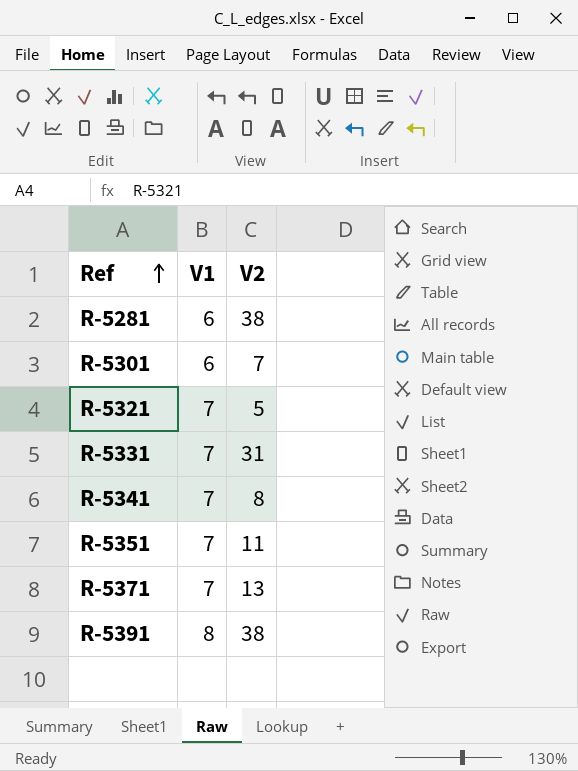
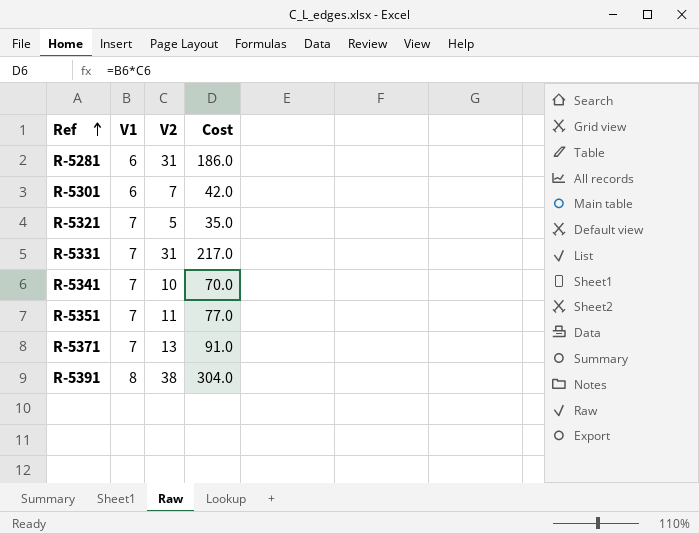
column Cost | formula: none -> [V1] * [V2]
R-5281 | V2: 38 -> 31
R-5341 | V2: 8 -> 10

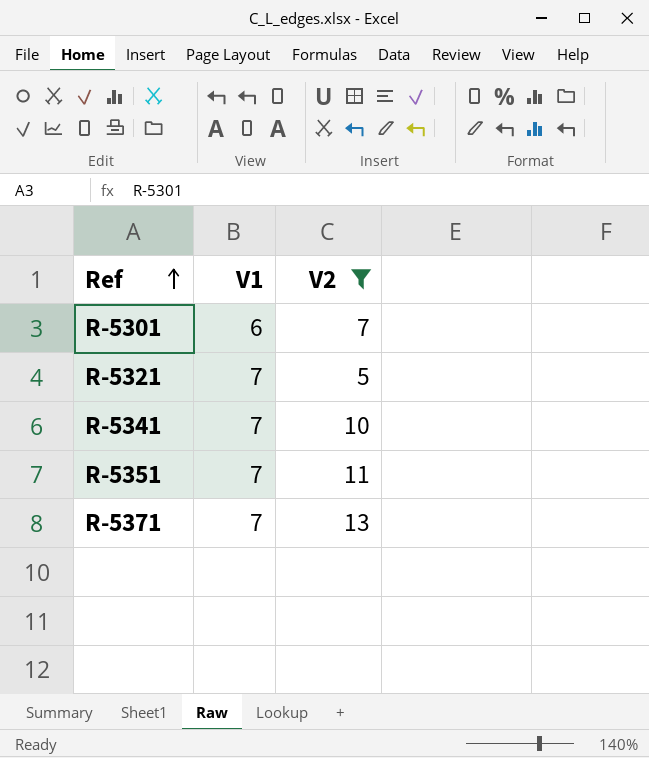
filter: none -> V2 <= 13
column Cost | formula: [V1] * [V2] -> none

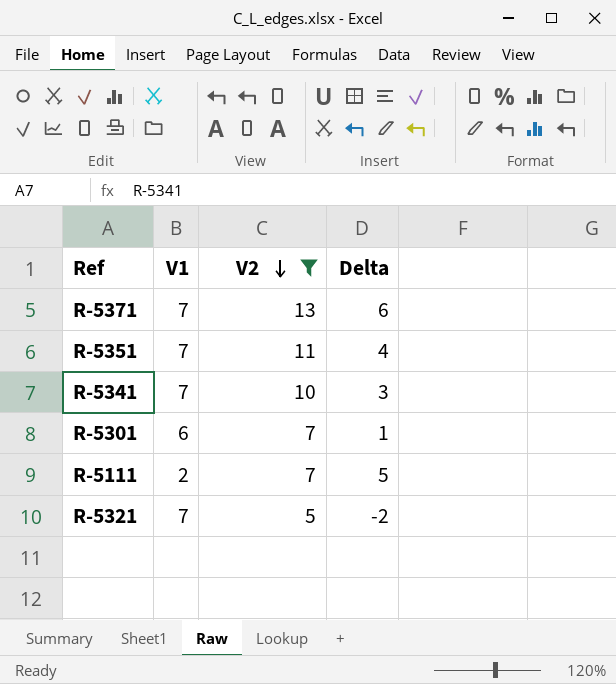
row order: Ref ascending -> V2 descending
column Delta | formula: none -> [V2] - [V1]
row R-5111: none -> 2 | 7 | 5

